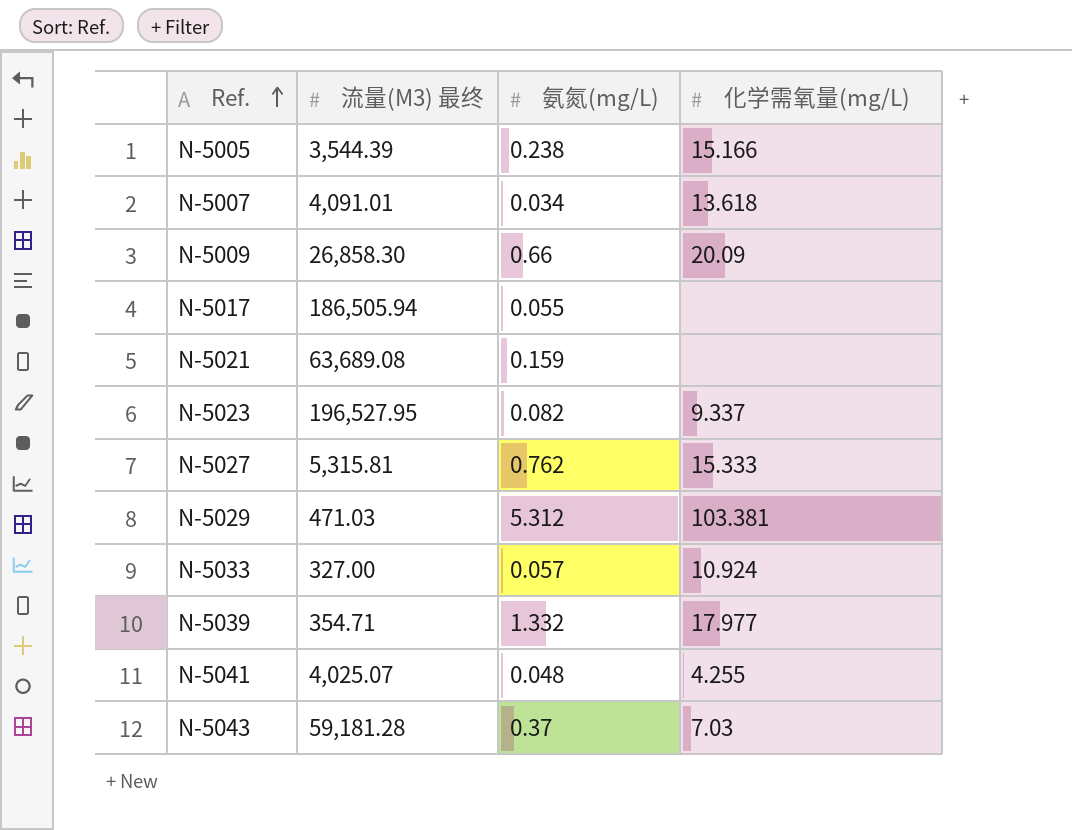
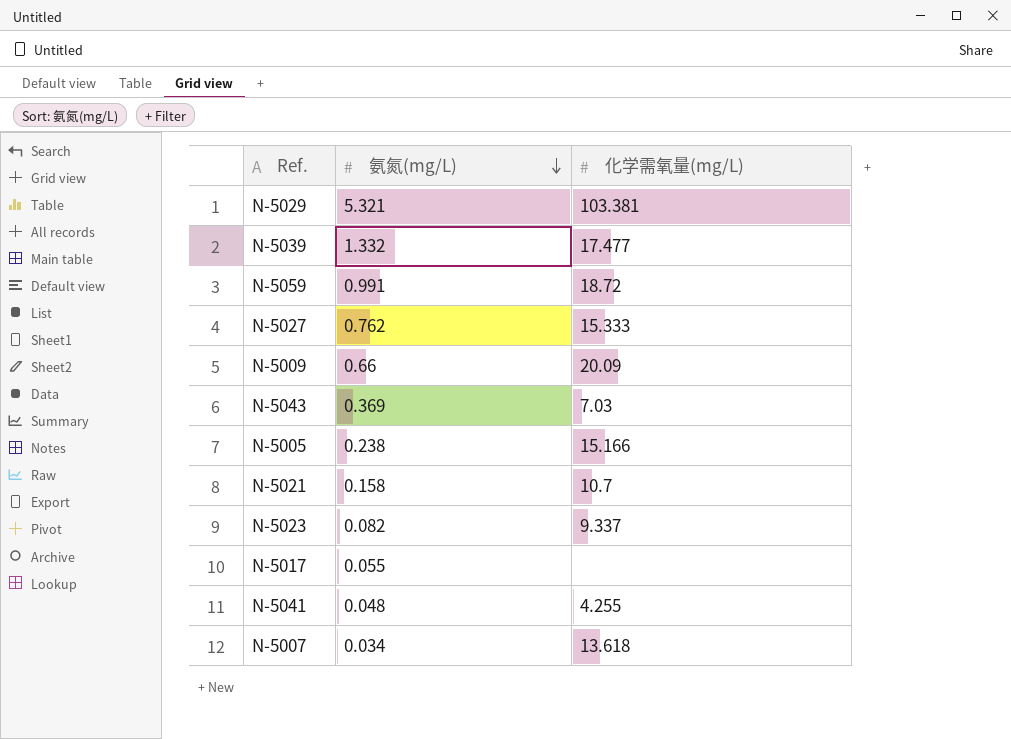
row order: Ref. ascending -> 氨氮(mg/L) descending
column 流量(M3) 最终 | position: 2 -> none
row N-5033: 327.00 | 0.057 | 10.924 -> none
N-5029 | 氨氮(mg/L): 5.312 -> 5.321
N-5039 | 化学需氧量(mg/L): 17.977 -> 17.477
row N-5059: none -> 0.991 | 18.72
N-5043 | 氨氮(mg/L): 0.37 -> 0.369
N-5021 | 氨氮(mg/L): 0.159 -> 0.158
N-5021 | 化学需氧量(mg/L): none -> 10.7

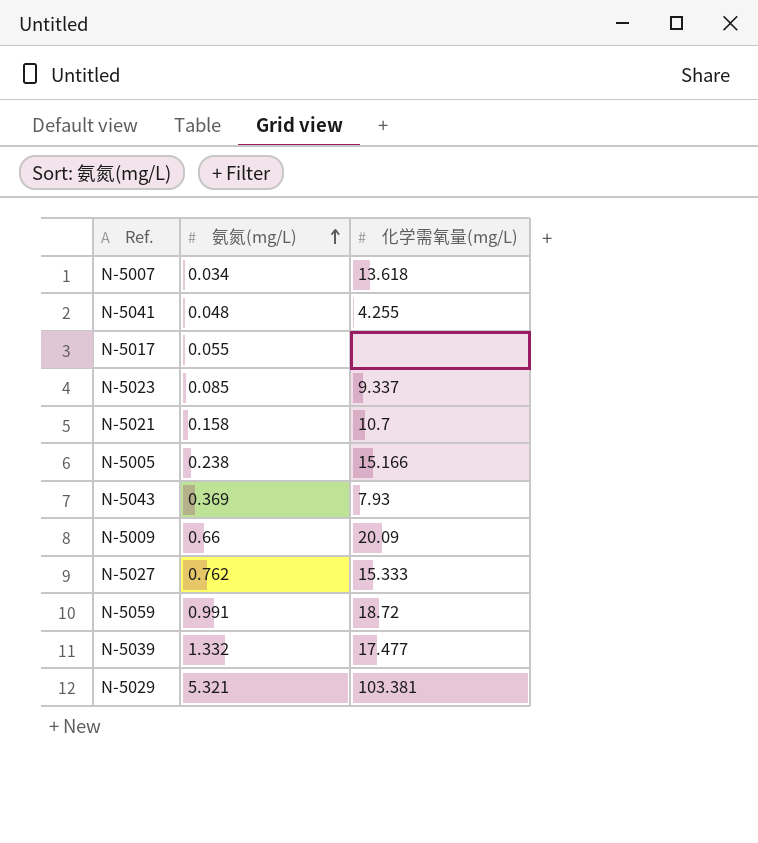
row order: 氨氮(mg/L) descending -> 氨氮(mg/L) ascending
N-5023 | 氨氮(mg/L): 0.082 -> 0.085
N-5043 | 化学需氧量(mg/L): 7.03 -> 7.93

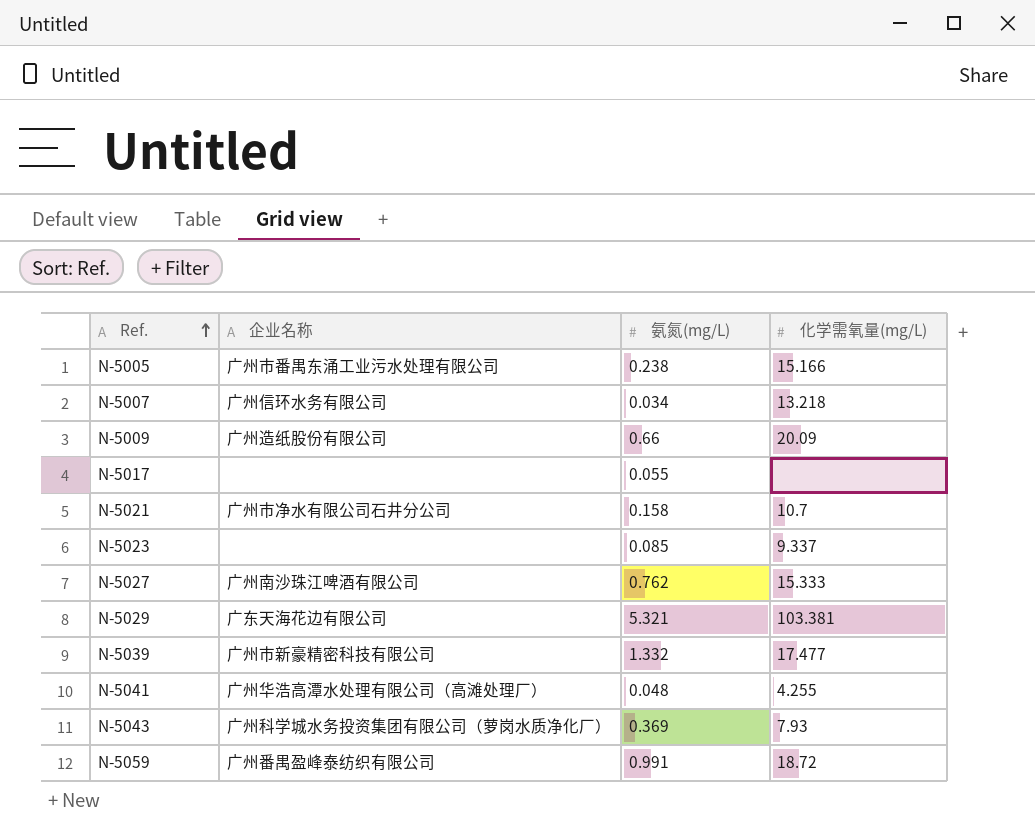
row order: 氨氮(mg/L) ascending -> Ref. ascending
column 企业名称 | position: none -> 2
N-5007 | 化学需氧量(mg/L): 13.618 -> 13.218

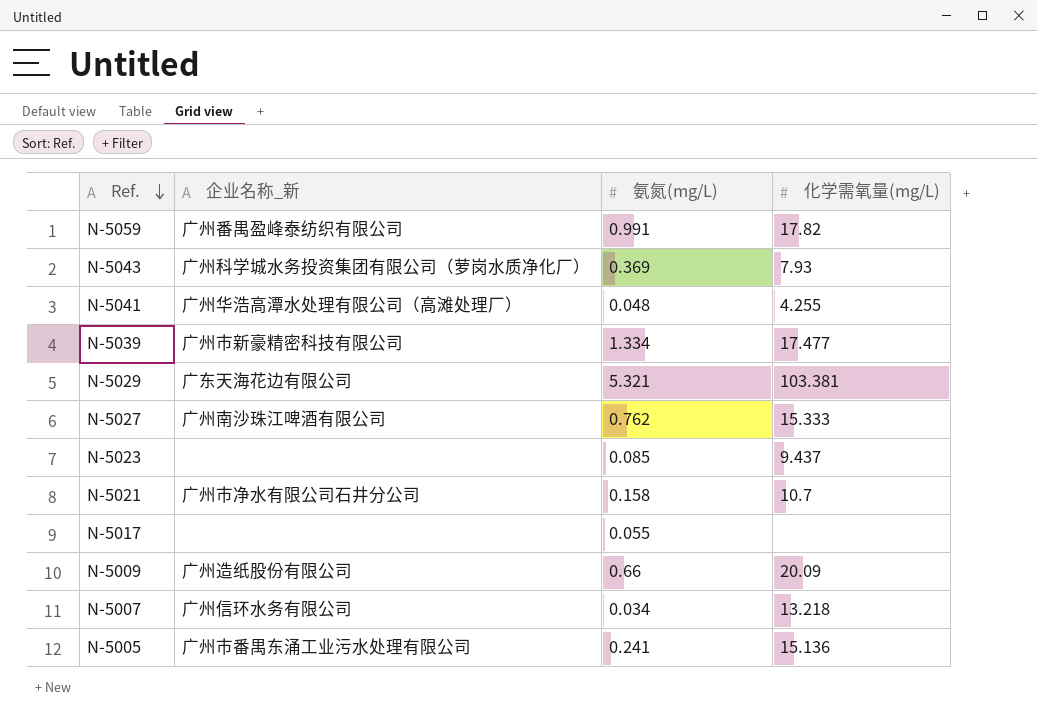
row order: Ref. ascending -> Ref. descending
column name: 企业名称 -> 企业名称_新
N-5059 | 化学需氧量(mg/L): 18.72 -> 17.82
N-5039 | 氨氮(mg/L): 1.332 -> 1.334
N-5023 | 化学需氧量(mg/L): 9.337 -> 9.437
N-5005 | 氨氮(mg/L): 0.238 -> 0.241
N-5005 | 化学需氧量(mg/L): 15.166 -> 15.136

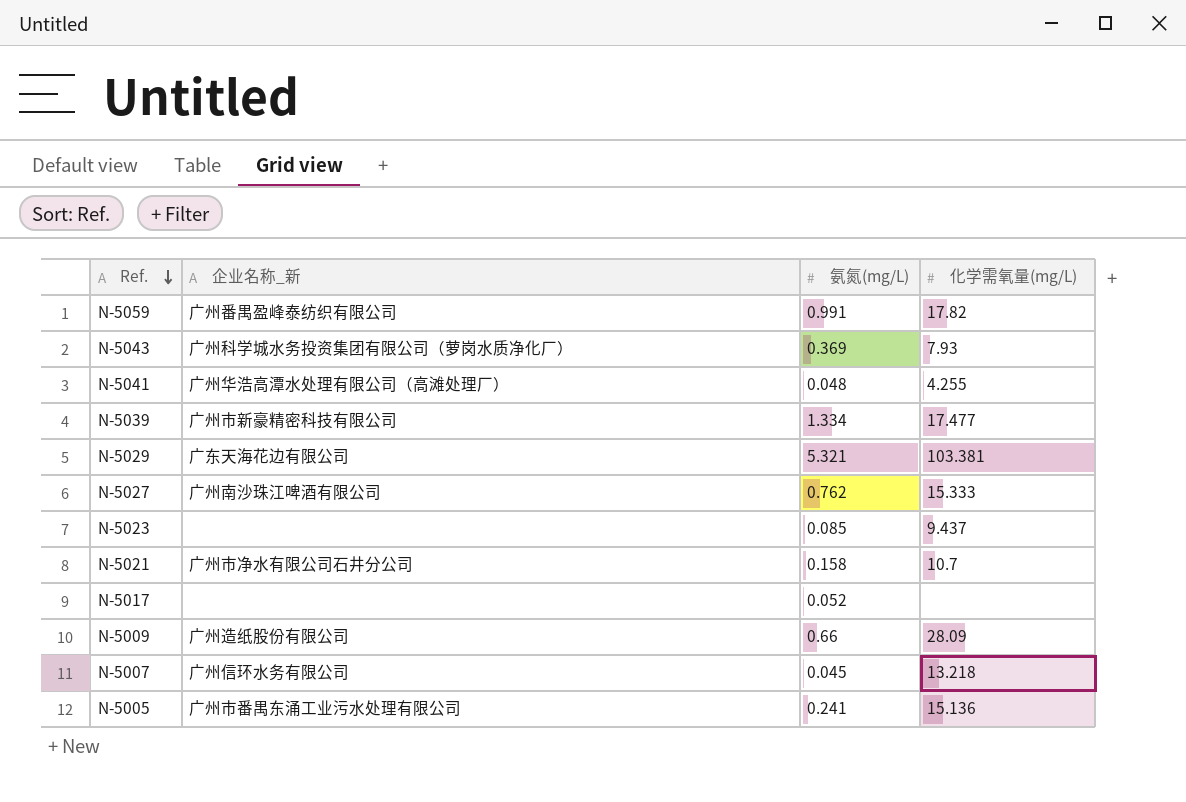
N-5017 | 氨氮(mg/L): 0.055 -> 0.052
N-5009 | 化学需氧量(mg/L): 20.09 -> 28.09
N-5007 | 氨氮(mg/L): 0.034 -> 0.045

